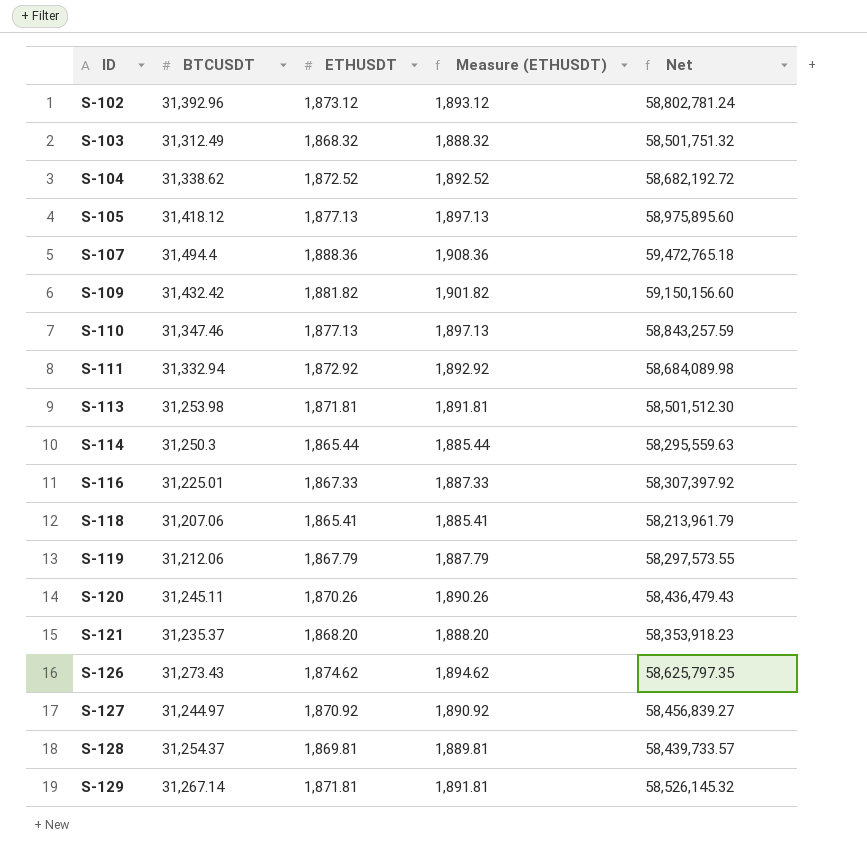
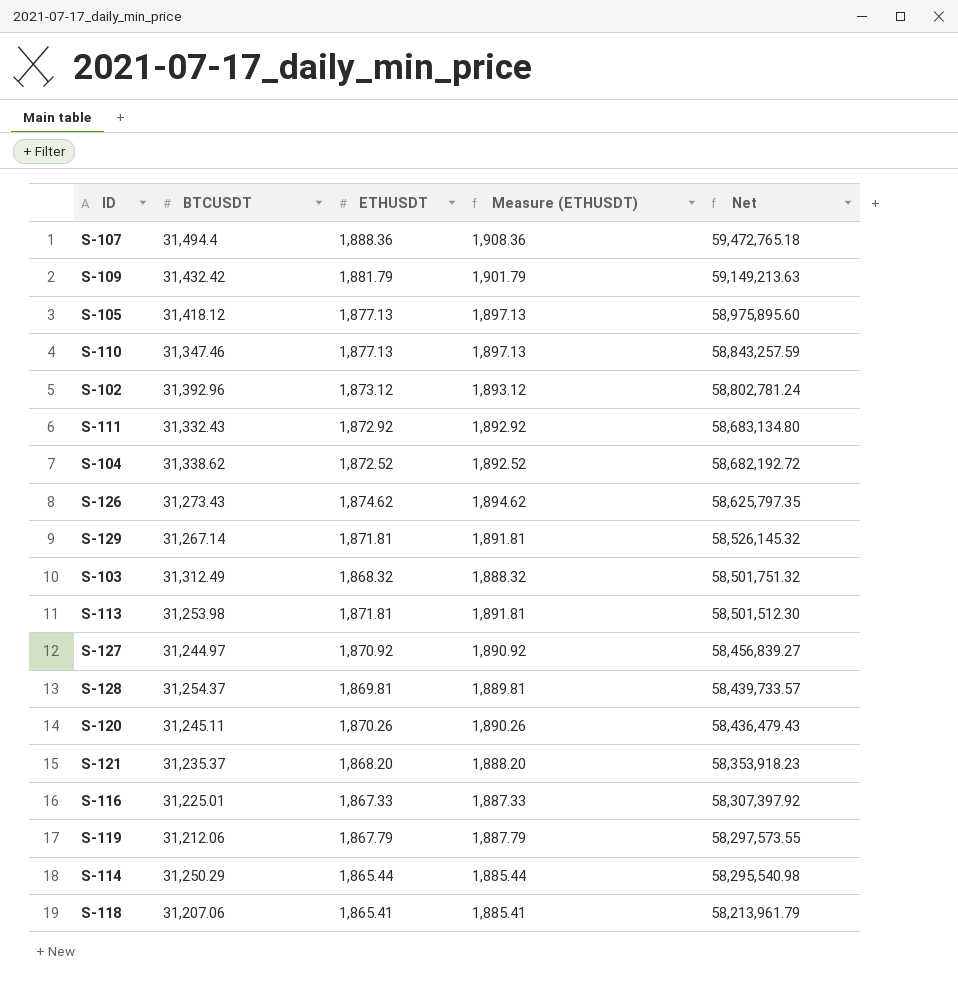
row order: ID ascending -> Net descending
S-109 | ETHUSDT: 1,881.82 -> 1,881.79
S-109 | Measure (ETHUSDT): 1,901.82 -> 1,901.79
S-109 | Net: 59,150,156.60 -> 59,149,213.63
S-111 | BTCUSDT: 31,332.94 -> 31,332.43
S-111 | Net: 58,684,089.98 -> 58,683,134.80
S-114 | BTCUSDT: 31,250.3 -> 31,250.29
S-114 | Net: 58,295,559.63 -> 58,295,540.98

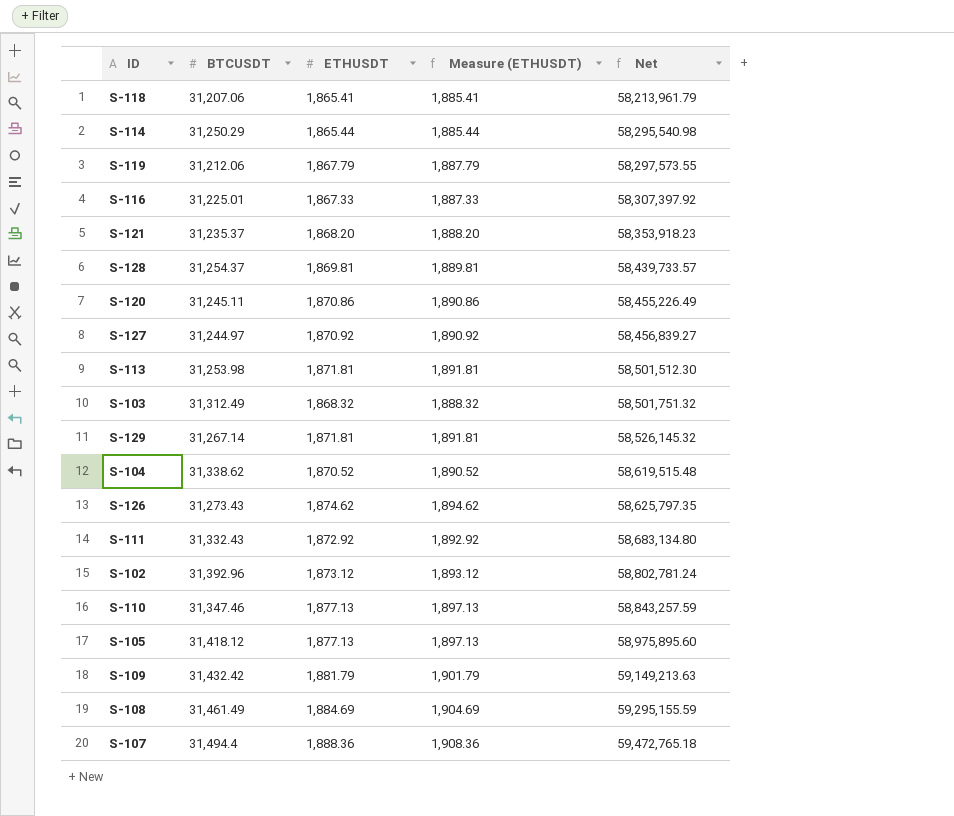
row order: Net descending -> Net ascending
S-120 | ETHUSDT: 1,870.26 -> 1,870.86
S-120 | Measure (ETHUSDT): 1,890.26 -> 1,890.86
S-120 | Net: 58,436,479.43 -> 58,455,226.49
S-104 | ETHUSDT: 1,872.52 -> 1,870.52
S-104 | Measure (ETHUSDT): 1,892.52 -> 1,890.52
S-104 | Net: 58,682,192.72 -> 58,619,515.48
row S-108: none -> 31,461.49 | 1,884.69 | 1,904.69 | 59,295,155.59

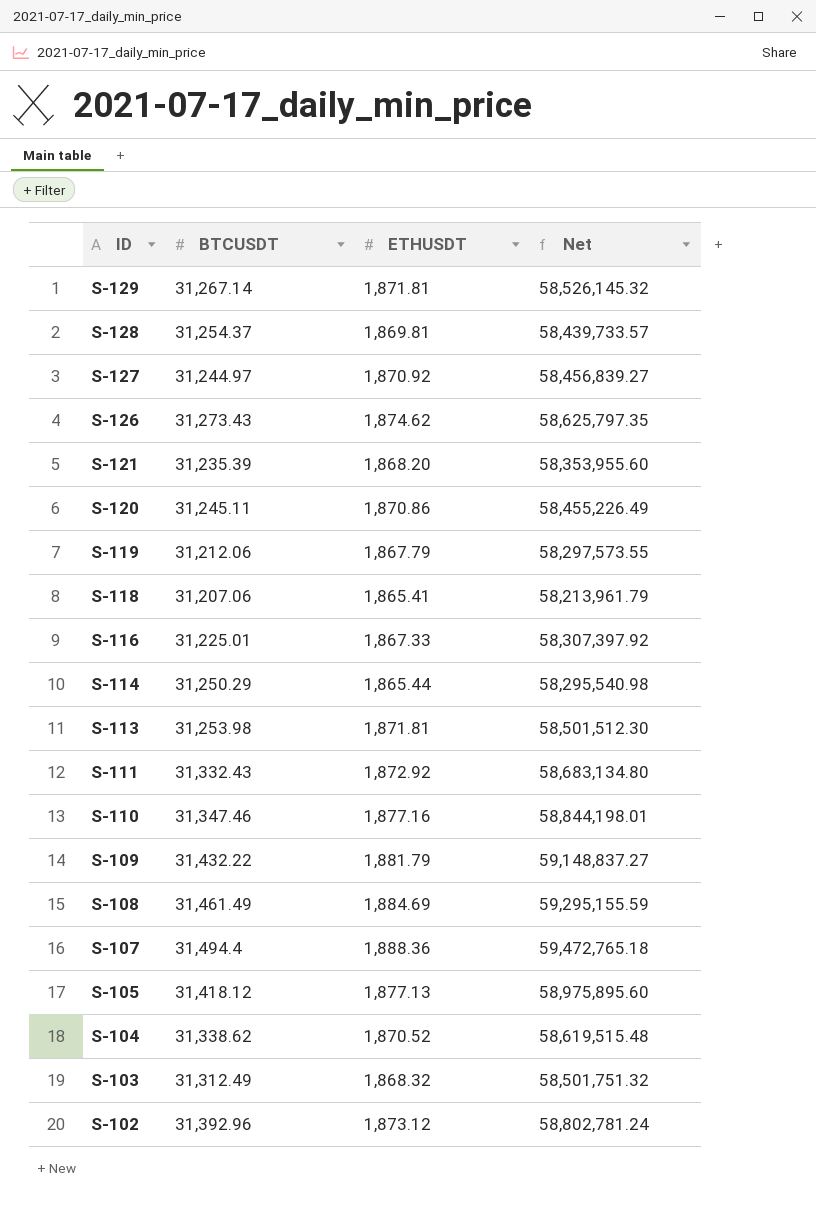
row order: Net ascending -> ID descending
column Measure (ETHUSDT) | formula: [ETHUSDT] + 20 -> none
S-121 | BTCUSDT: 31,235.37 -> 31,235.39
S-121 | Net: 58,353,918.23 -> 58,353,955.60
S-110 | ETHUSDT: 1,877.13 -> 1,877.16
S-110 | Net: 58,843,257.59 -> 58,844,198.01
S-109 | BTCUSDT: 31,432.42 -> 31,432.22
S-109 | Net: 59,149,213.63 -> 59,148,837.27

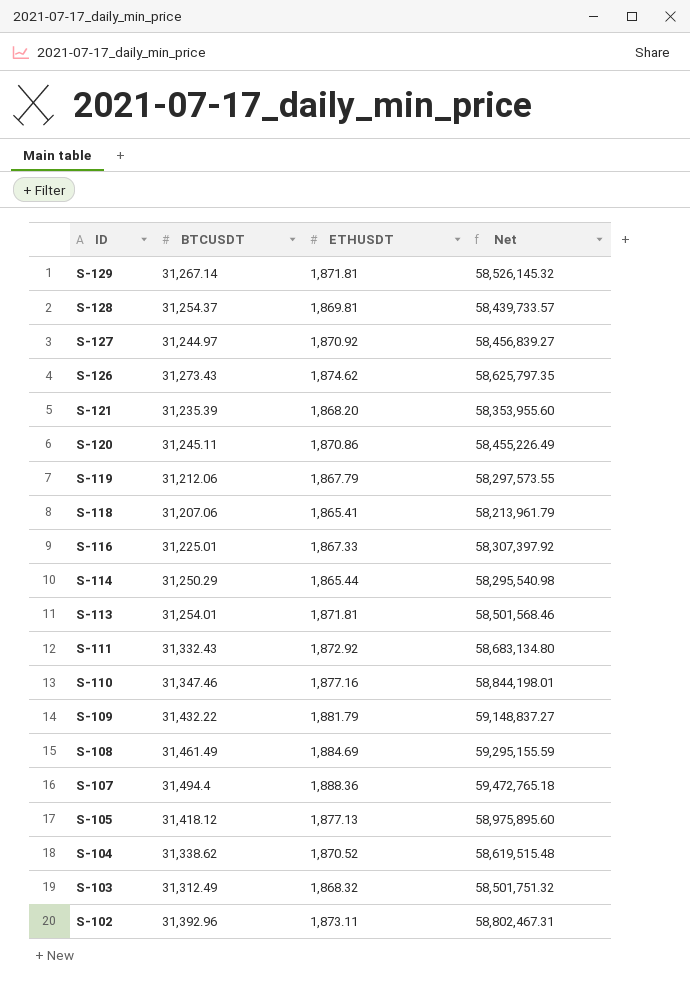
S-113 | BTCUSDT: 31,253.98 -> 31,254.01
S-113 | Net: 58,501,512.30 -> 58,501,568.46
S-102 | ETHUSDT: 1,873.12 -> 1,873.11
S-102 | Net: 58,802,781.24 -> 58,802,467.31

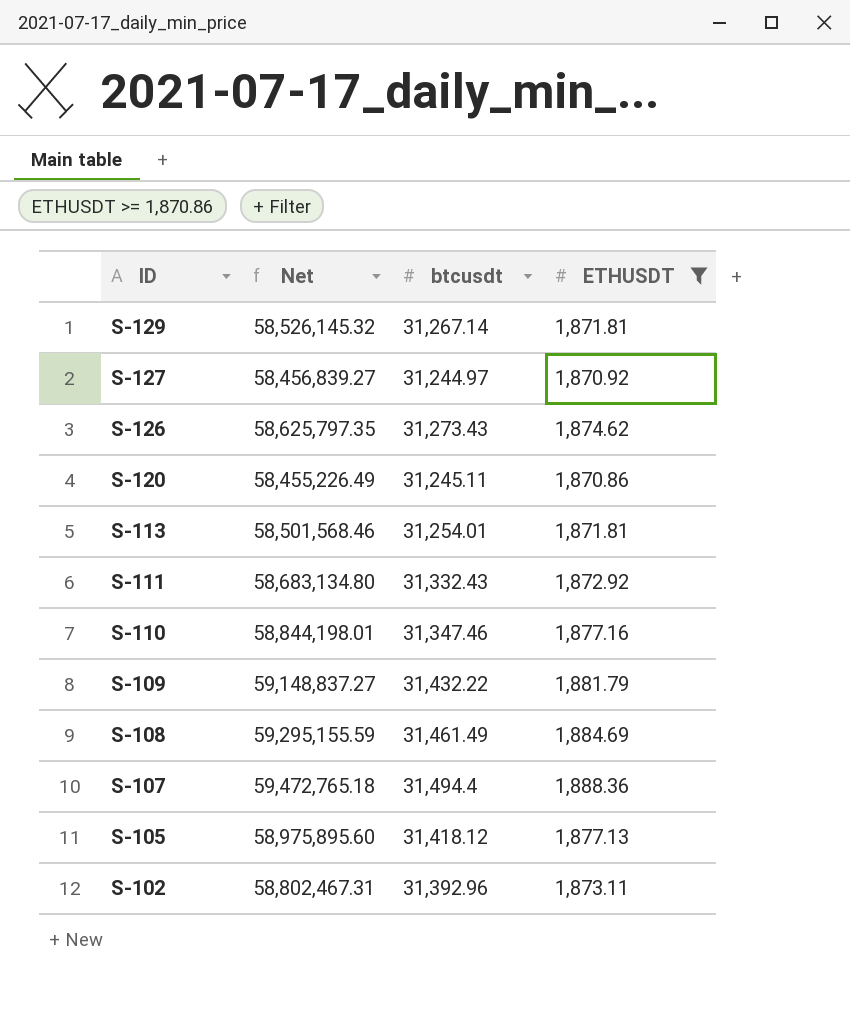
filter: none -> ETHUSDT >= 1,870.86
column Net | position: 4 -> 2
column name: BTCUSDT -> btcusdt

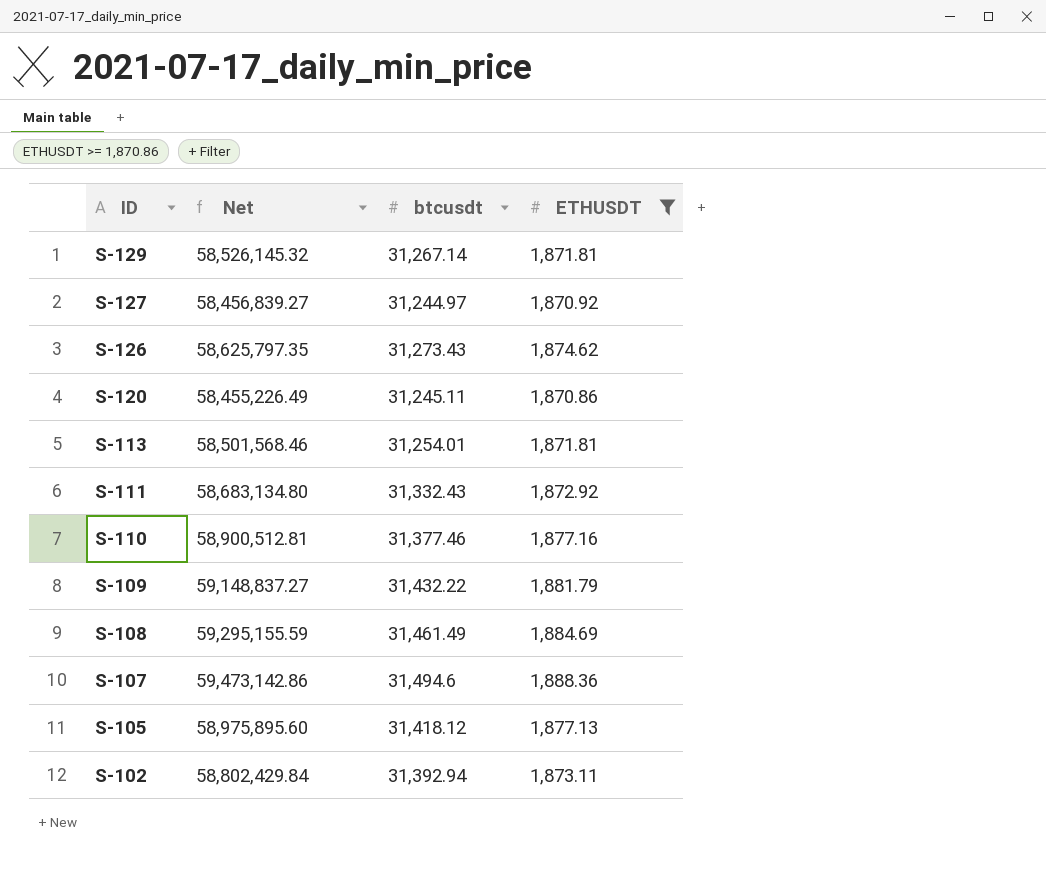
S-110 | Net: 58,844,198.01 -> 58,900,512.81
S-110 | btcusdt: 31,347.46 -> 31,377.46
S-107 | Net: 59,472,765.18 -> 59,473,142.86
S-107 | btcusdt: 31,494.4 -> 31,494.6
S-102 | Net: 58,802,467.31 -> 58,802,429.84
S-102 | btcusdt: 31,392.96 -> 31,392.94

